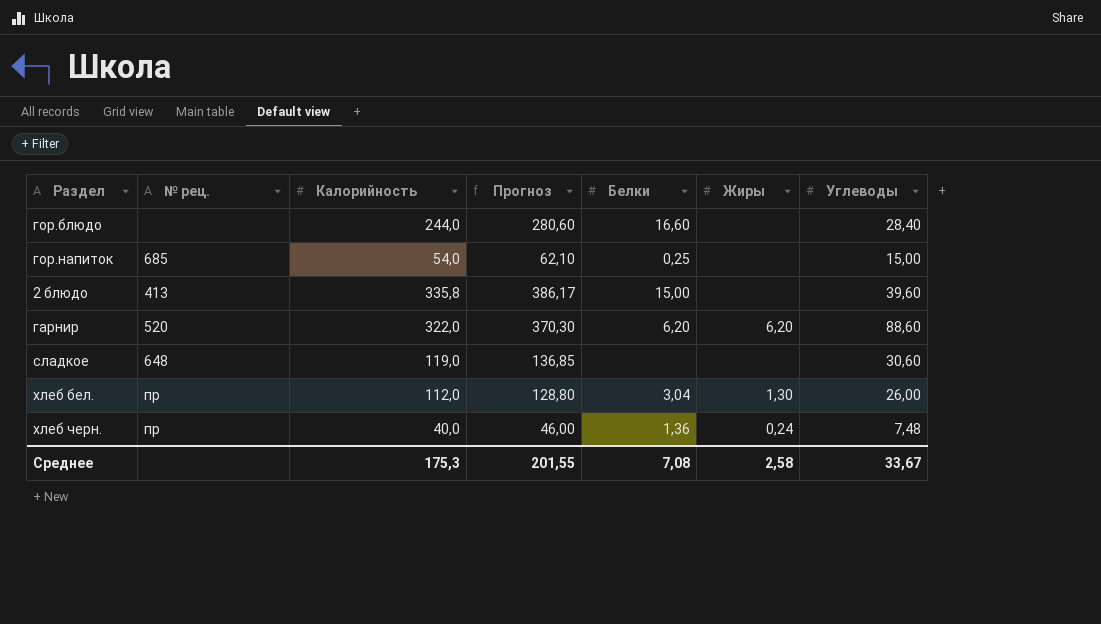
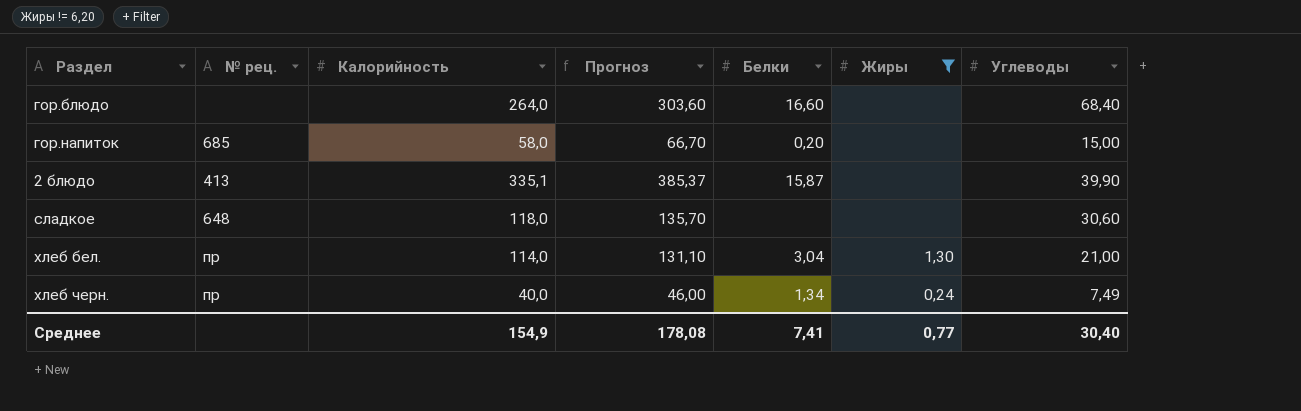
filter: none -> Жиры != 6,20
гор.блюдо | Калорийность: 244,0 -> 264,0
гор.блюдо | Прогноз: 280,60 -> 303,60
гор.блюдо | Углеводы: 28,40 -> 68,40
гор.напиток | Калорийность: 54,0 -> 58,0
гор.напиток | Прогноз: 62,10 -> 66,70
гор.напиток | Белки: 0,25 -> 0,20
2 блюдо | Калорийность: 335,8 -> 335,1
2 блюдо | Прогноз: 386,17 -> 385,37
2 блюдо | Белки: 15,00 -> 15,87
2 блюдо | Углеводы: 39,60 -> 39,90
сладкое | Калорийность: 119,0 -> 118,0
сладкое | Прогноз: 136,85 -> 135,70
хлеб бел. | Калорийность: 112,0 -> 114,0
хлеб бел. | Прогноз: 128,80 -> 131,10
хлеб бел. | Углеводы: 26,00 -> 21,00
хлеб черн. | Белки: 1,36 -> 1,34
хлеб черн. | Углеводы: 7,48 -> 7,49
Среднее | Калорийность: 175,3 -> 154,9
Среднее | Прогноз: 201,55 -> 178,08
Среднее | Белки: 7,08 -> 7,41
Среднее | Жиры: 2,58 -> 0,77
Среднее | Углеводы: 33,67 -> 30,40

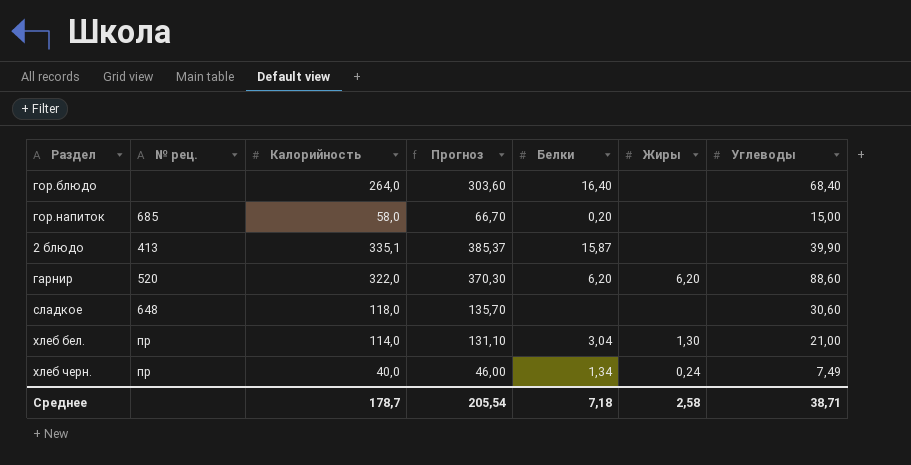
filter: Жиры != 6,20 -> none
гор.блюдо | Белки: 16,60 -> 16,40
Среднее | Калорийность: 154,9 -> 178,7
Среднее | Прогноз: 178,08 -> 205,54
Среднее | Белки: 7,41 -> 7,18
Среднее | Жиры: 0,77 -> 2,58
Среднее | Углеводы: 30,40 -> 38,71

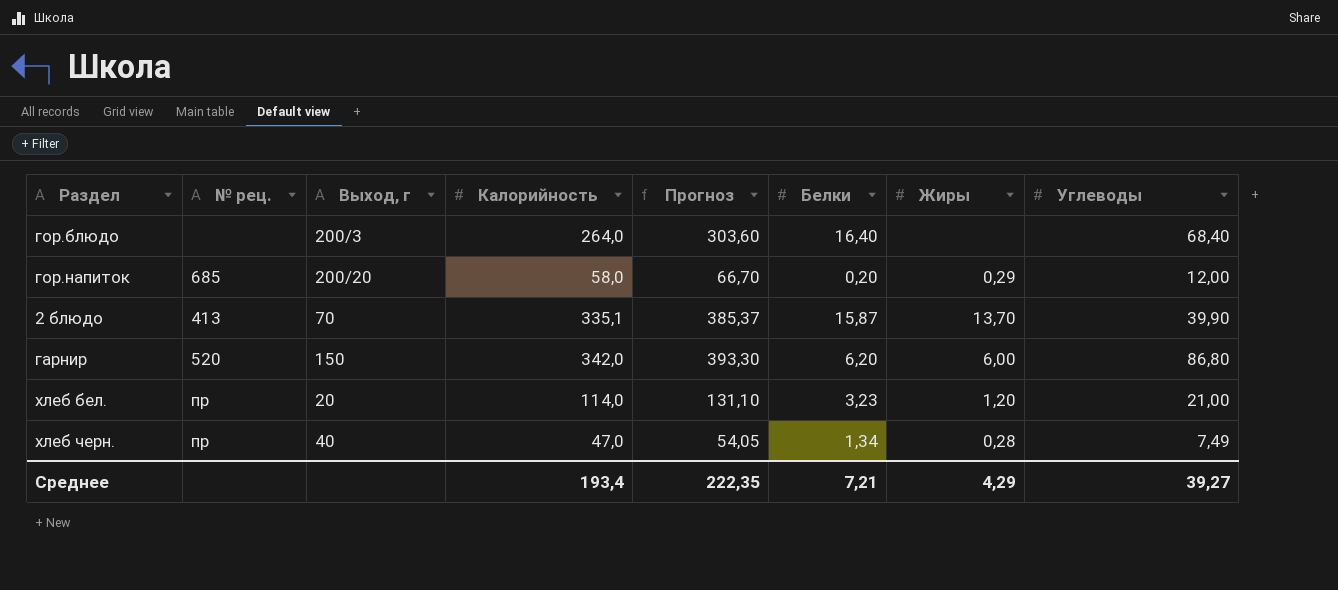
column Выход, г | position: none -> 3
row сладкое: 648 | 118,0 | 135,70 | none | none | 30,60 -> none
гор.напиток | Жиры: none -> 0,29
гор.напиток | Углеводы: 15,00 -> 12,00
2 блюдо | Жиры: none -> 13,70
гарнир | Калорийность: 322,0 -> 342,0
гарнир | Прогноз: 370,30 -> 393,30
гарнир | Жиры: 6,20 -> 6,00
гарнир | Углеводы: 88,60 -> 86,80
хлеб бел. | Белки: 3,04 -> 3,23
хлеб бел. | Жиры: 1,30 -> 1,20
хлеб черн. | Калорийность: 40,0 -> 47,0
хлеб черн. | Прогноз: 46,00 -> 54,05
хлеб черн. | Жиры: 0,24 -> 0,28
Среднее | Калорийность: 178,7 -> 193,4
Среднее | Прогноз: 205,54 -> 222,35
Среднее | Белки: 7,18 -> 7,21
Среднее | Жиры: 2,58 -> 4,29
Среднее | Углеводы: 38,71 -> 39,27

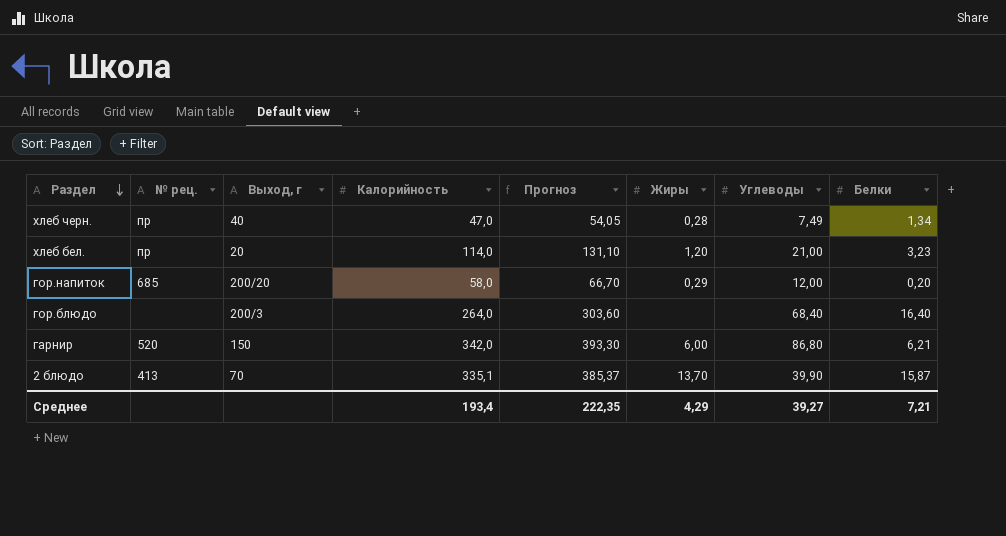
row order: none -> Раздел descending
column Белки | position: 6 -> 8
гарнир | Белки: 6,20 -> 6,21

